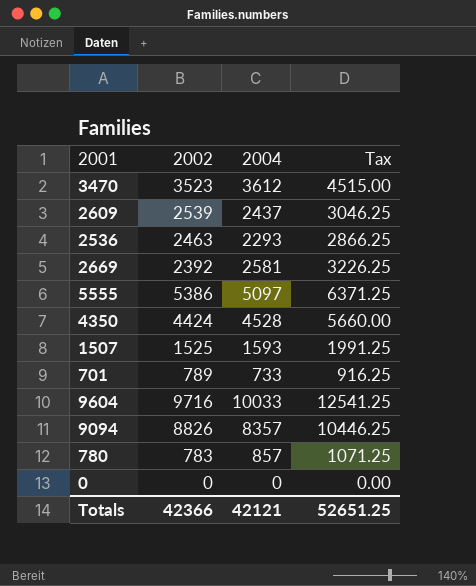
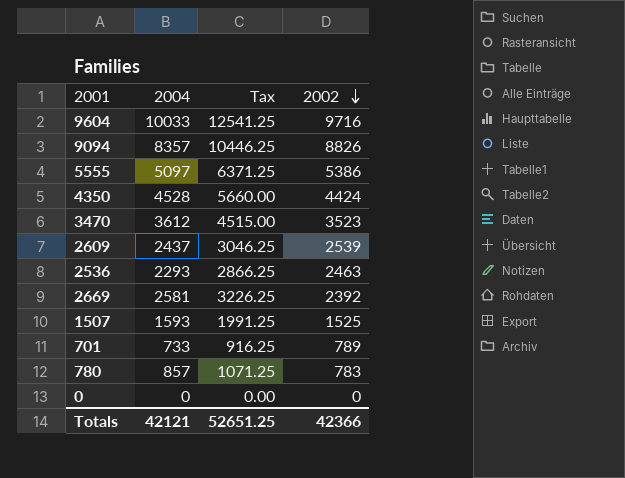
row order: none -> 2002 descending
column 2002 | position: 2 -> 4

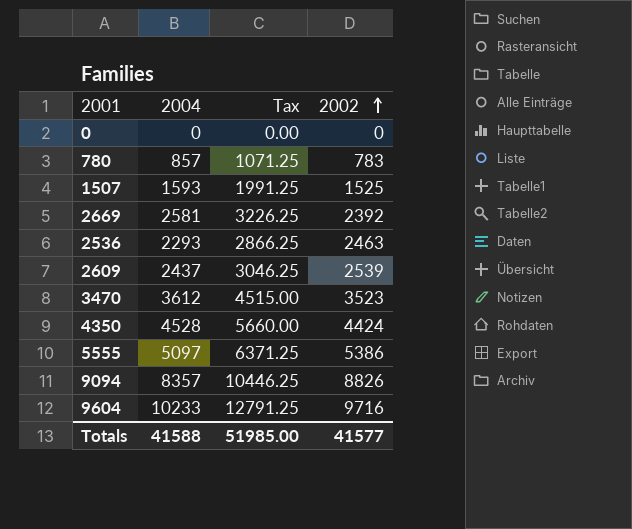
row order: 2002 descending -> 2002 ascending
row 701: 733 | 916.25 | 789 -> none
9604 | 2004: 10033 -> 10233
9604 | Tax: 12541.25 -> 12791.25
Totals | 2004: 42121 -> 41588
Totals | Tax: 52651.25 -> 51985.00
Totals | 2002: 42366 -> 41577

